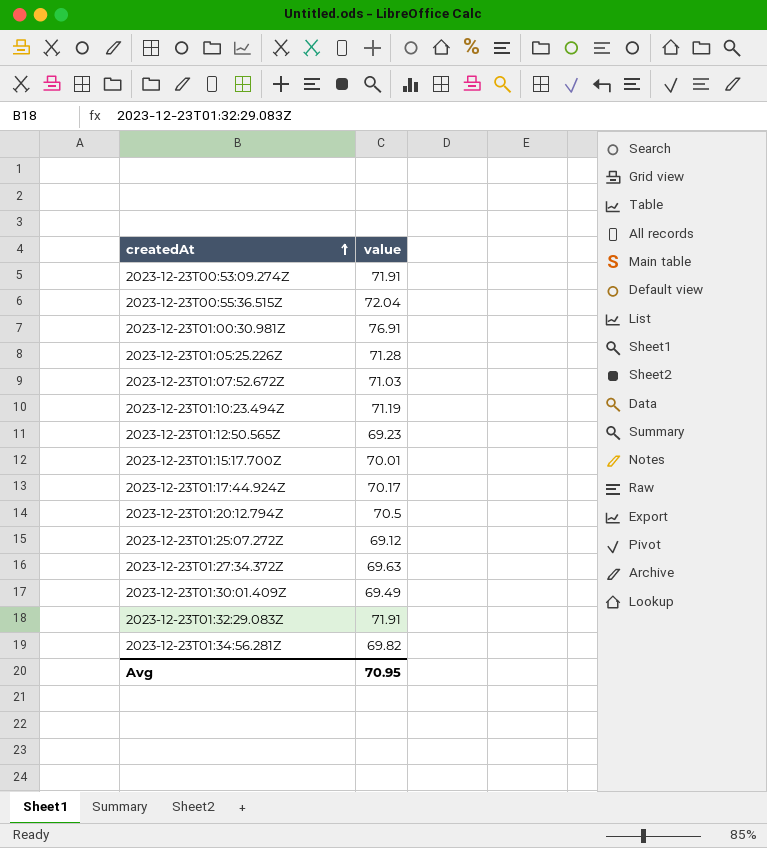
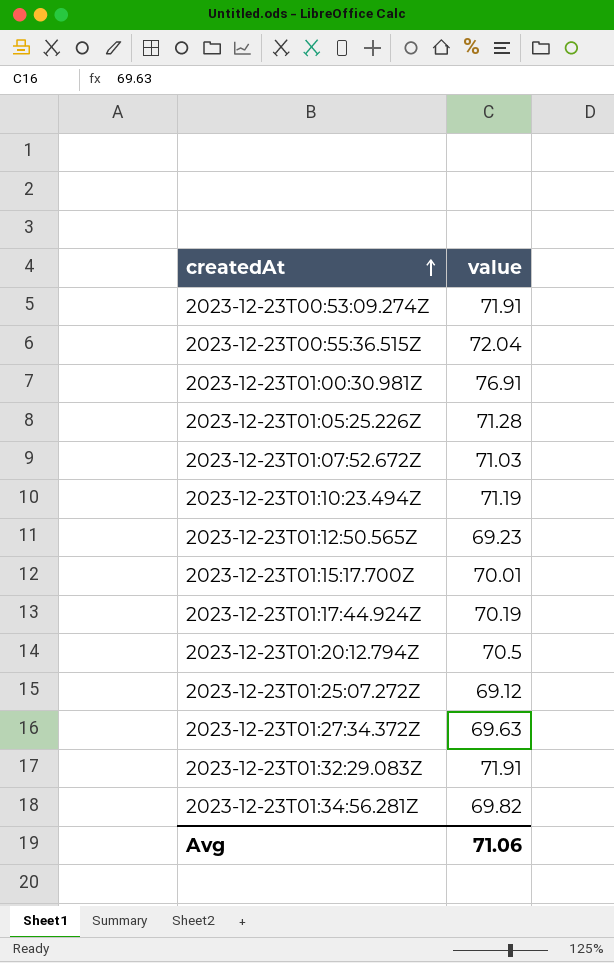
row 2023-12-23T01:30:01.409Z: 69.49 -> none
2023-12-23T01:17:44.924Z | value: 70.17 -> 70.19
Avg | value: 70.95 -> 71.06

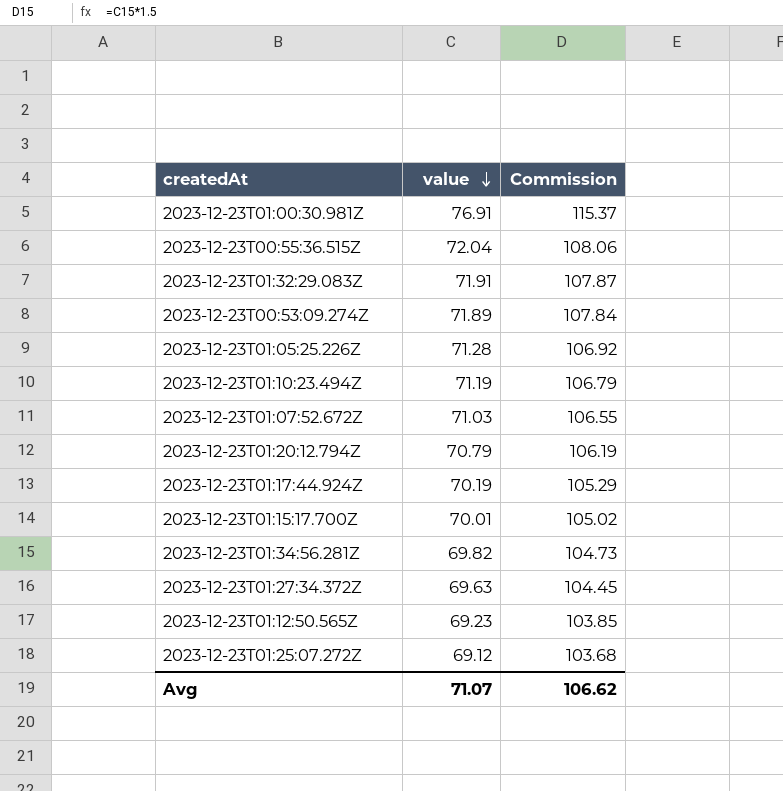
row order: createdAt ascending -> value descending
column Commission | formula: none -> [value] * 1.5
2023-12-23T00:53:09.274Z | value: 71.91 -> 71.89
2023-12-23T01:20:12.794Z | value: 70.5 -> 70.79
Avg | value: 71.06 -> 71.07

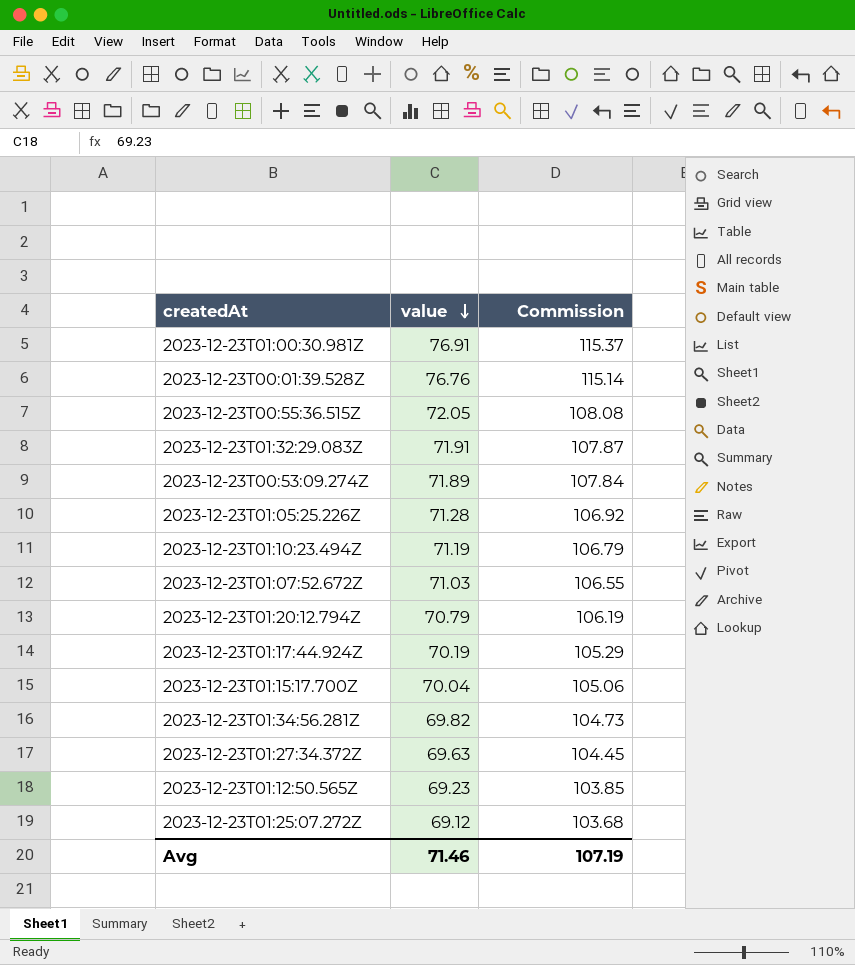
row 2023-12-23T00:01:39.528Z: none -> 76.76 | 115.14
2023-12-23T00:55:36.515Z | value: 72.04 -> 72.05
2023-12-23T00:55:36.515Z | Commission: 108.06 -> 108.08
2023-12-23T01:15:17.700Z | value: 70.01 -> 70.04
2023-12-23T01:15:17.700Z | Commission: 105.02 -> 105.06
Avg | value: 71.07 -> 71.46
Avg | Commission: 106.62 -> 107.19

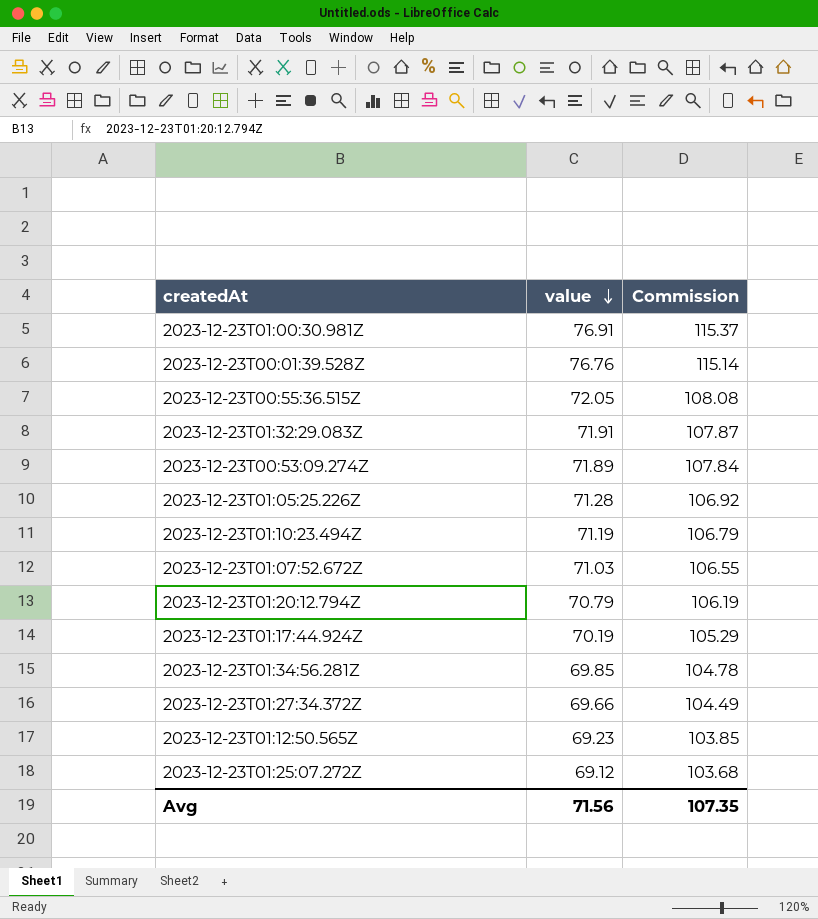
row 2023-12-23T01:15:17.700Z: 70.04 | 105.06 -> none
2023-12-23T01:34:56.281Z | value: 69.82 -> 69.85
2023-12-23T01:34:56.281Z | Commission: 104.73 -> 104.78
2023-12-23T01:27:34.372Z | value: 69.63 -> 69.66
2023-12-23T01:27:34.372Z | Commission: 104.45 -> 104.49
Avg | value: 71.46 -> 71.56
Avg | Commission: 107.19 -> 107.35

